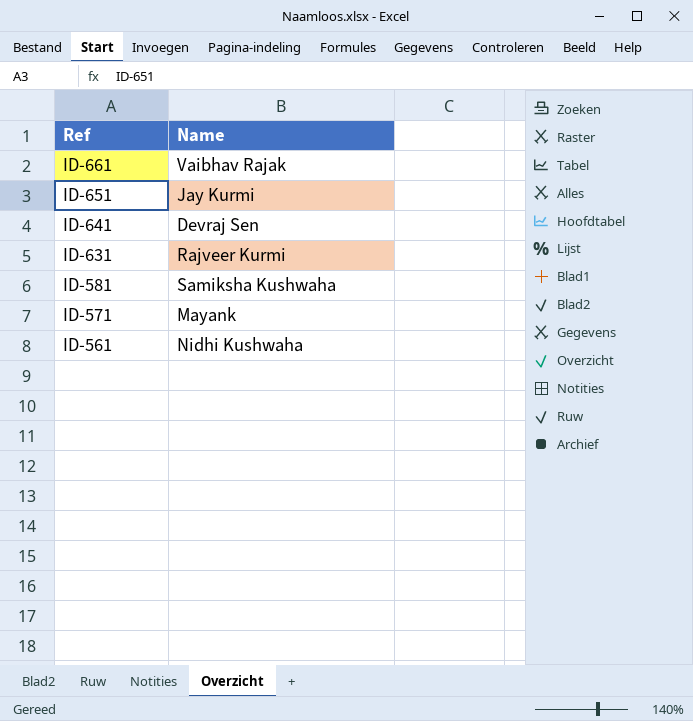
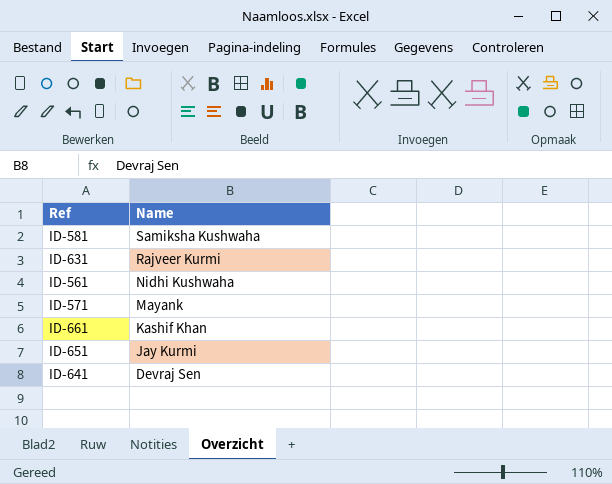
row order: Ref descending -> Name descending
ID-661 | Name: Vaibhav Rajak -> Kashif Khan

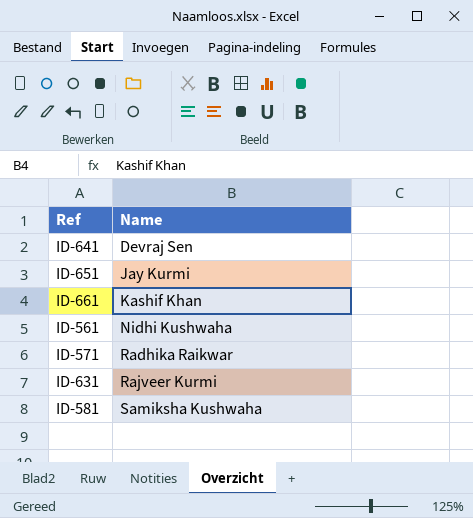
row order: Name descending -> Name ascending
ID-571 | Name: Mayank -> Radhika Raikwar

